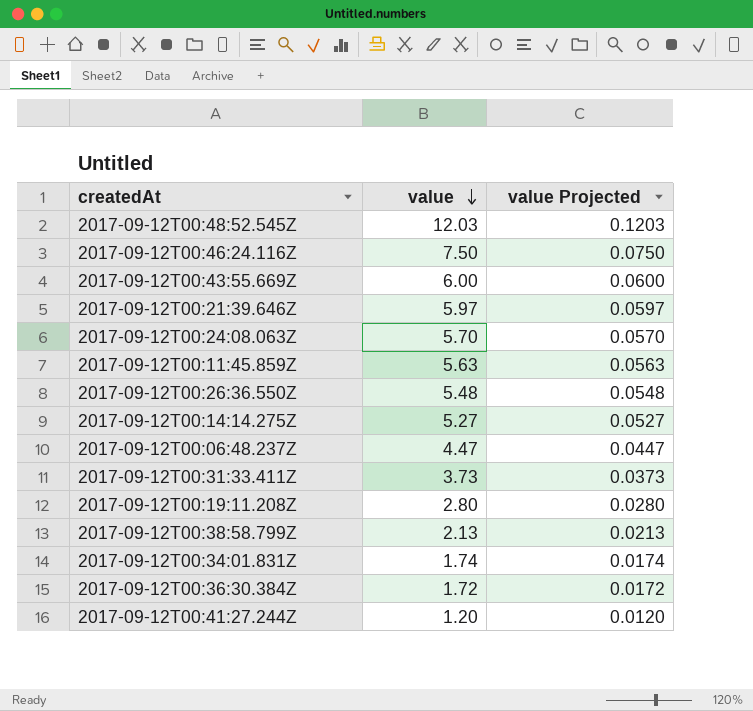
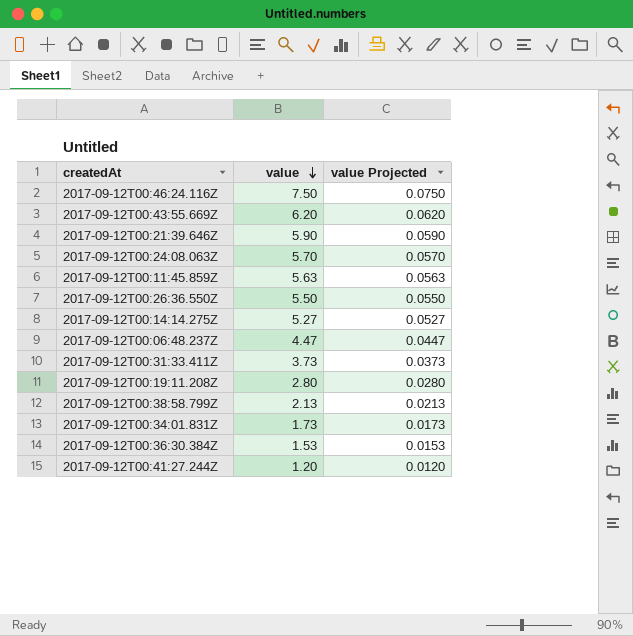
row 2017-09-12T00:48:52.545Z: 12.03 | 0.1203 -> none
2017-09-12T00:43:55.669Z | value: 6.00 -> 6.20
2017-09-12T00:43:55.669Z | value Projected: 0.0600 -> 0.0620
2017-09-12T00:21:39.646Z | value: 5.97 -> 5.90
2017-09-12T00:21:39.646Z | value Projected: 0.0597 -> 0.0590
2017-09-12T00:26:36.550Z | value: 5.48 -> 5.50
2017-09-12T00:26:36.550Z | value Projected: 0.0548 -> 0.0550
2017-09-12T00:34:01.831Z | value: 1.74 -> 1.73
2017-09-12T00:34:01.831Z | value Projected: 0.0174 -> 0.0173
2017-09-12T00:36:30.384Z | value: 1.72 -> 1.53
2017-09-12T00:36:30.384Z | value Projected: 0.0172 -> 0.0153

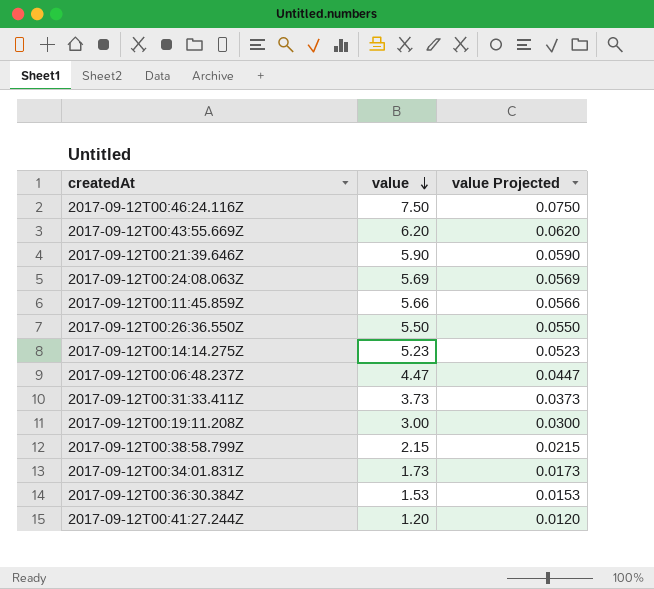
2017-09-12T00:24:08.063Z | value: 5.70 -> 5.69
2017-09-12T00:24:08.063Z | value Projected: 0.0570 -> 0.0569
2017-09-12T00:11:45.859Z | value: 5.63 -> 5.66
2017-09-12T00:11:45.859Z | value Projected: 0.0563 -> 0.0566
2017-09-12T00:14:14.275Z | value: 5.27 -> 5.23
2017-09-12T00:14:14.275Z | value Projected: 0.0527 -> 0.0523
2017-09-12T00:19:11.208Z | value: 2.80 -> 3.00
2017-09-12T00:19:11.208Z | value Projected: 0.0280 -> 0.0300
2017-09-12T00:38:58.799Z | value: 2.13 -> 2.15
2017-09-12T00:38:58.799Z | value Projected: 0.0213 -> 0.0215

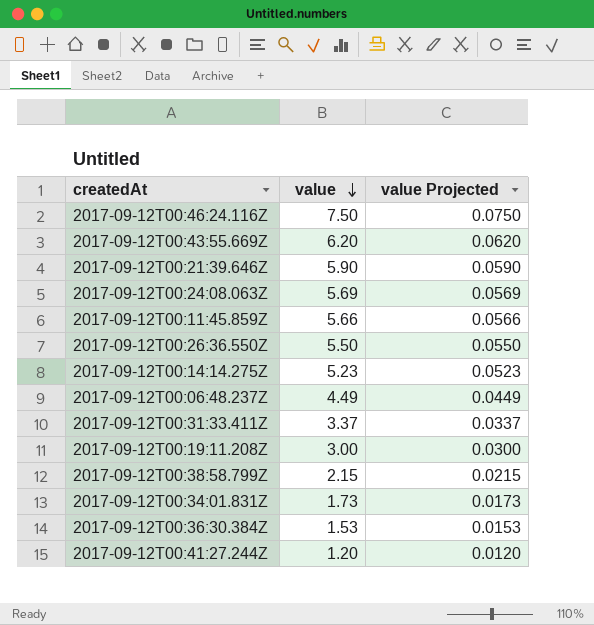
2017-09-12T00:06:48.237Z | value: 4.47 -> 4.49
2017-09-12T00:06:48.237Z | value Projected: 0.0447 -> 0.0449
2017-09-12T00:31:33.411Z | value: 3.73 -> 3.37
2017-09-12T00:31:33.411Z | value Projected: 0.0373 -> 0.0337

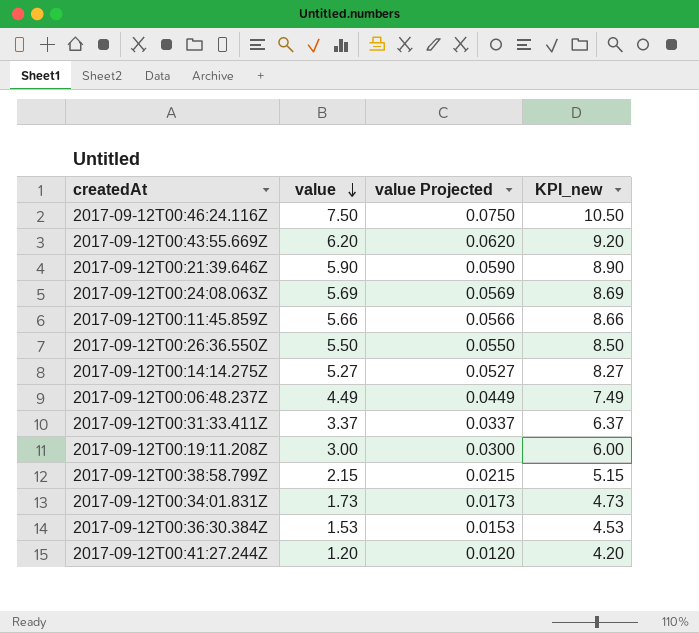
column KPI_new | formula: none -> [value] + 3
2017-09-12T00:14:14.275Z | value: 5.23 -> 5.27
2017-09-12T00:14:14.275Z | value Projected: 0.0523 -> 0.0527

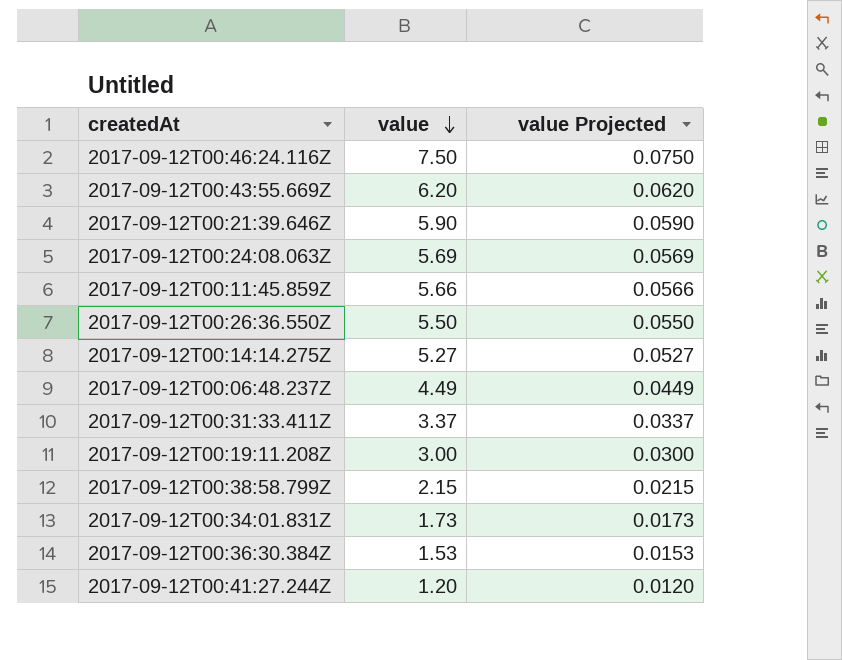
column KPI_new | formula: [value] + 3 -> none

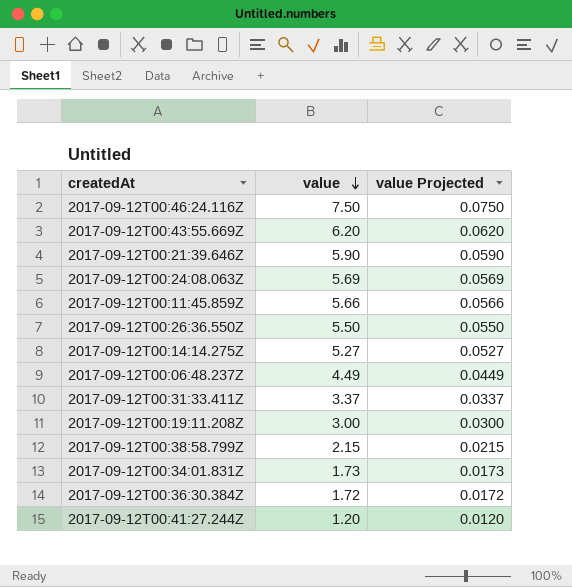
2017-09-12T00:36:30.384Z | value: 1.53 -> 1.72
2017-09-12T00:36:30.384Z | value Projected: 0.0153 -> 0.0172

